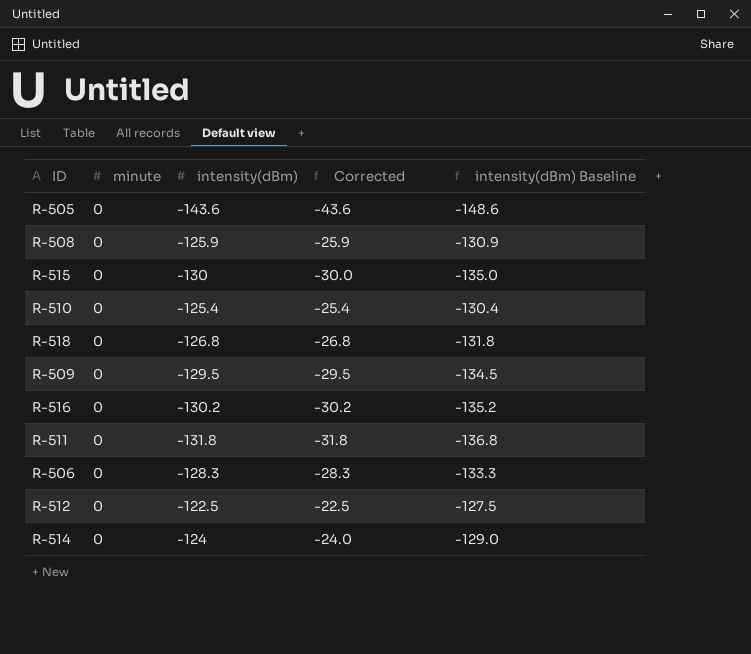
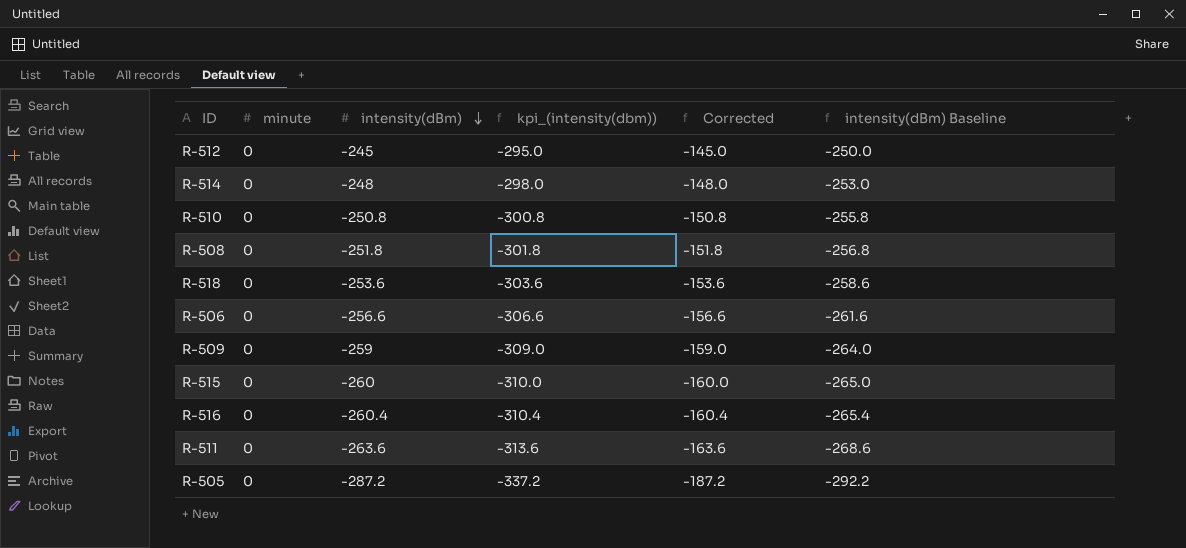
row order: none -> intensity(dBm) descending
column kpi_(intensity(dbm)) | formula: none -> [intensity(dBm)] - 50
R-512 | intensity(dBm): -122.5 -> -245
R-512 | Corrected: -22.5 -> -145.0
R-512 | intensity(dBm) Baseline: -127.5 -> -250.0
R-514 | intensity(dBm): -124 -> -248
R-514 | Corrected: -24.0 -> -148.0
R-514 | intensity(dBm) Baseline: -129.0 -> -253.0
R-510 | intensity(dBm): -125.4 -> -250.8
R-510 | Corrected: -25.4 -> -150.8
R-510 | intensity(dBm) Baseline: -130.4 -> -255.8
R-508 | intensity(dBm): -125.9 -> -251.8
R-508 | Corrected: -25.9 -> -151.8
R-508 | intensity(dBm) Baseline: -130.9 -> -256.8
R-518 | intensity(dBm): -126.8 -> -253.6
R-518 | Corrected: -26.8 -> -153.6
R-518 | intensity(dBm) Baseline: -131.8 -> -258.6
R-506 | intensity(dBm): -128.3 -> -256.6
R-506 | Corrected: -28.3 -> -156.6
R-506 | intensity(dBm) Baseline: -133.3 -> -261.6
R-509 | intensity(dBm): -129.5 -> -259
R-509 | Corrected: -29.5 -> -159.0
R-509 | intensity(dBm) Baseline: -134.5 -> -264.0
R-515 | intensity(dBm): -130 -> -260
R-515 | Corrected: -30.0 -> -160.0
R-515 | intensity(dBm) Baseline: -135.0 -> -265.0
R-516 | intensity(dBm): -130.2 -> -260.4
R-516 | Corrected: -30.2 -> -160.4
R-516 | intensity(dBm) Baseline: -135.2 -> -265.4
R-511 | intensity(dBm): -131.8 -> -263.6
R-511 | Corrected: -31.8 -> -163.6
R-511 | intensity(dBm) Baseline: -136.8 -> -268.6
R-505 | intensity(dBm): -143.6 -> -287.2
R-505 | Corrected: -43.6 -> -187.2
R-505 | intensity(dBm) Baseline: -148.6 -> -292.2

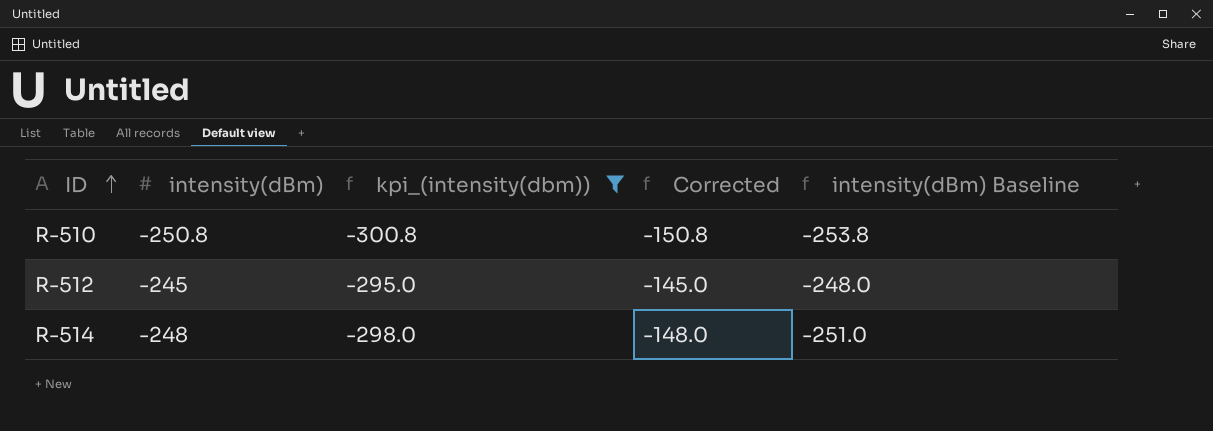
filter: none -> kpi_(intensity(dbm)) >= -300.8
row order: intensity(dBm) descending -> ID ascending
column minute | position: 2 -> none
column intensity(dBm) Baseline | formula: [intensity(dBm)] - 5 -> [intensity(dBm)] - 3

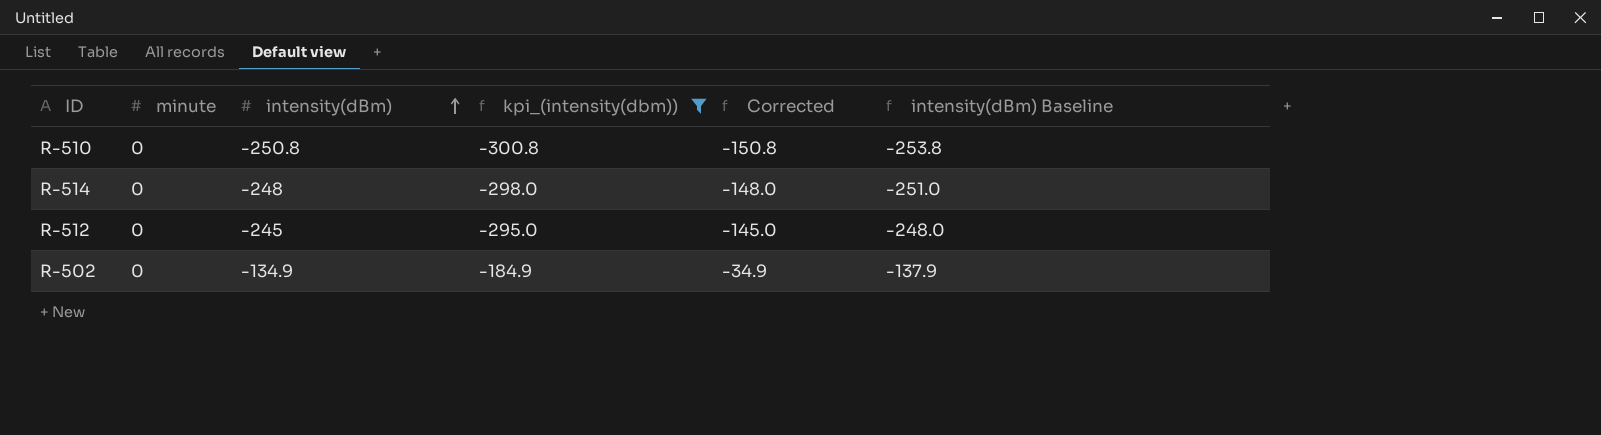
row order: ID ascending -> intensity(dBm) ascending
column minute | position: none -> 2
row R-502: none -> 0 | -134.9 | -184.9 | -34.9 | -137.9

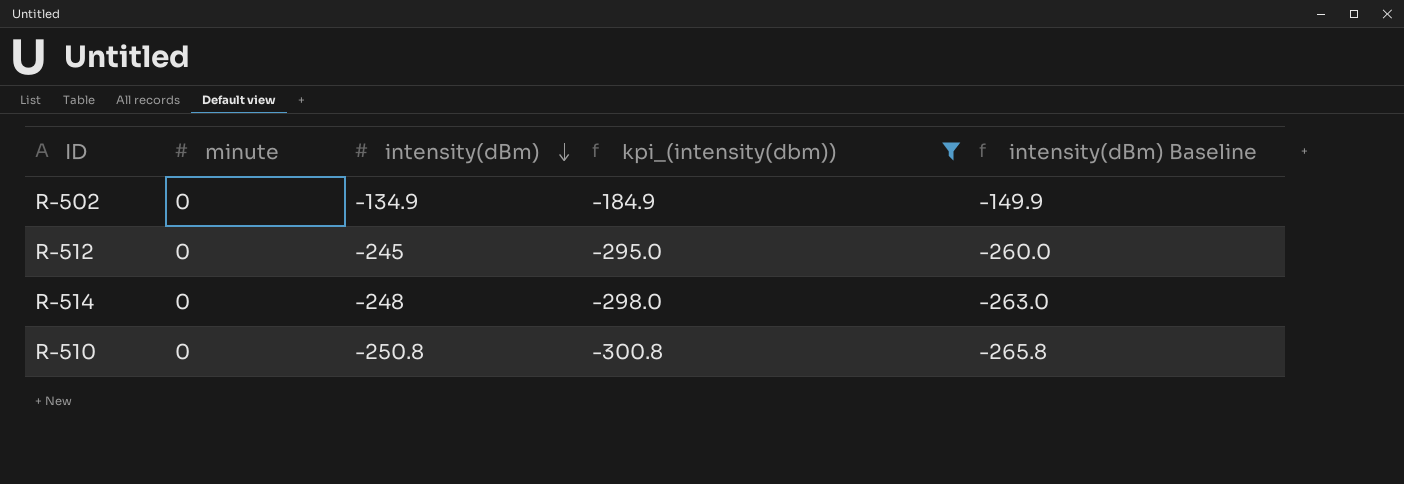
row order: intensity(dBm) ascending -> intensity(dBm) descending
column Corrected | formula: [intensity(dBm)] + 100 -> none
column intensity(dBm) Baseline | formula: [intensity(dBm)] - 3 -> [intensity(dBm)] - 15

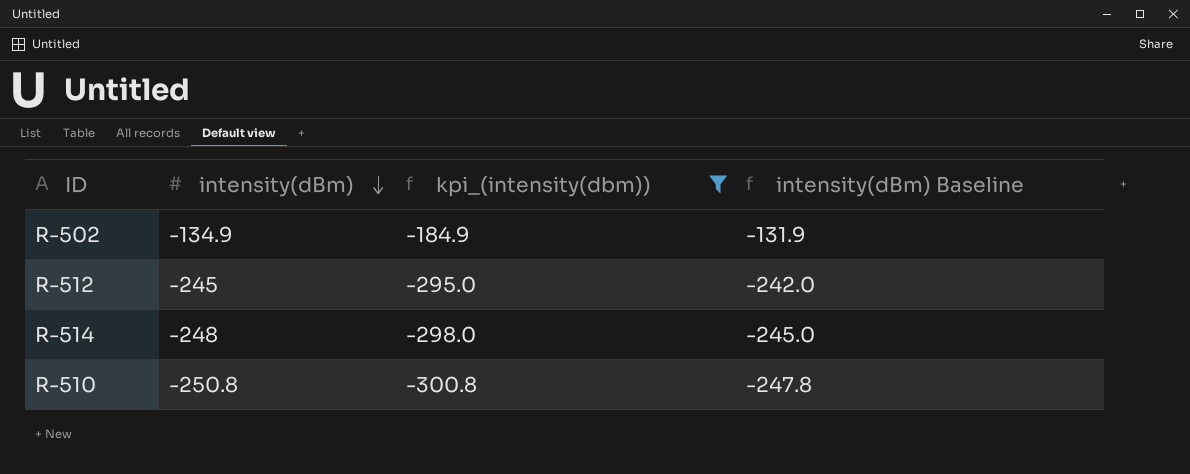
column minute | position: 2 -> none
column intensity(dBm) Baseline | formula: [intensity(dBm)] - 15 -> [intensity(dBm)] + 3

